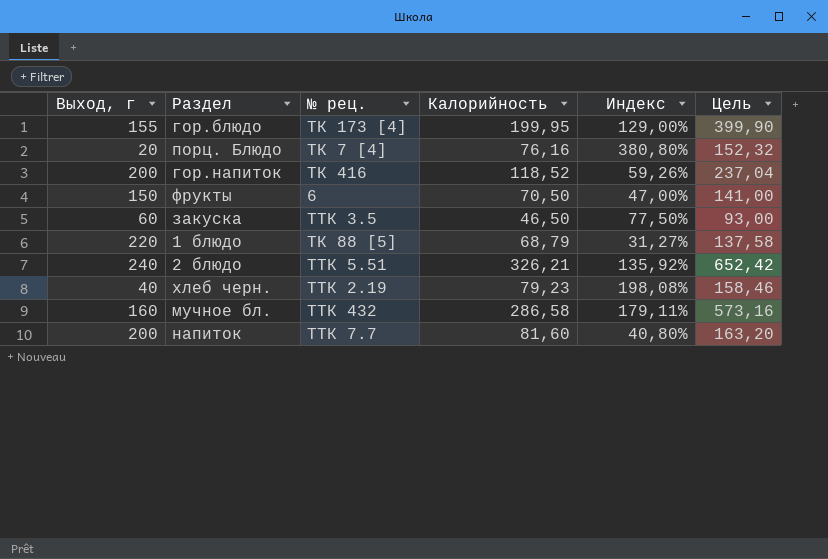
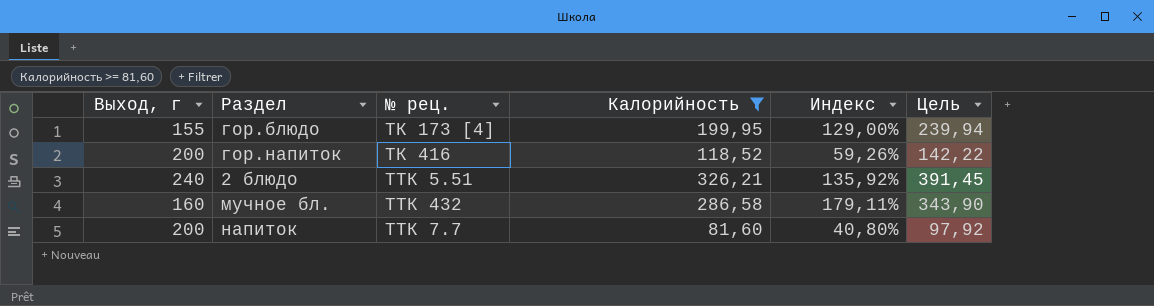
filter: none -> Калорийность >= 81,60
column Цель | formula: [Калорийность] * 2 -> [Калорийность] * 1,2

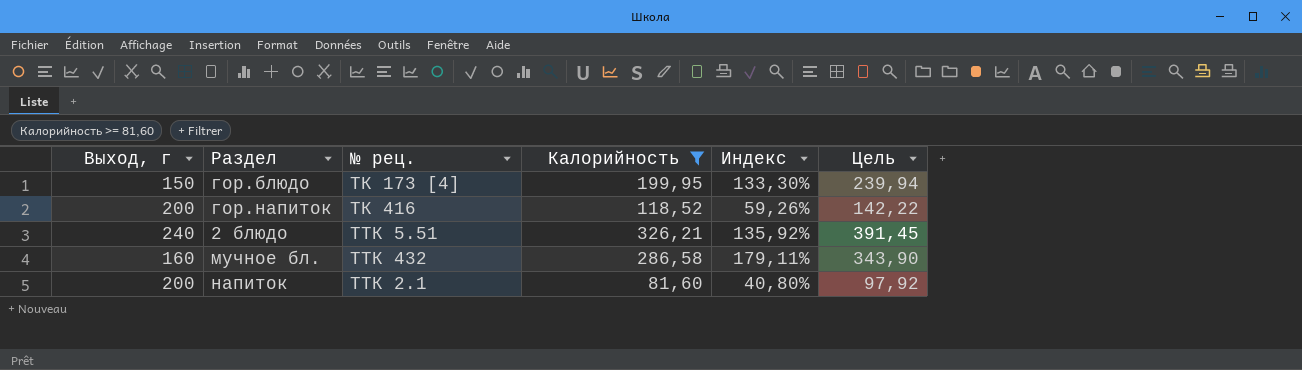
гор.блюдо | Выход, г: 155 -> 150
гор.блюдо | Индекс: 129,00% -> 133,30%
напиток | № рец.: ТТК 7.7 -> ТТК 2.1

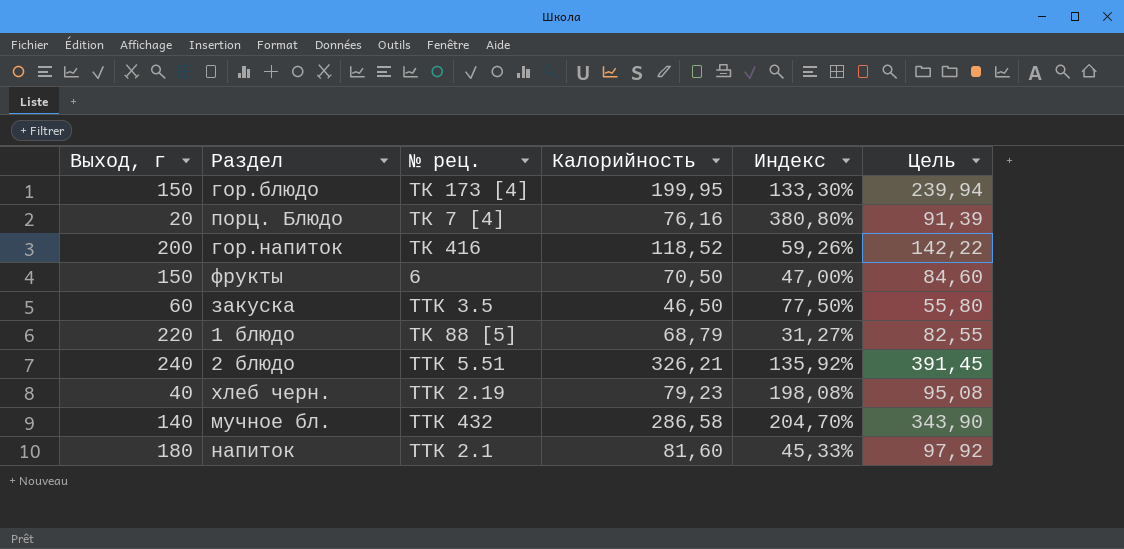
filter: Калорийность >= 81,60 -> none
мучное бл. | Выход, г: 160 -> 140
мучное бл. | Индекс: 179,11% -> 204,70%
напиток | Выход, г: 200 -> 180
напиток | Индекс: 40,80% -> 45,33%

